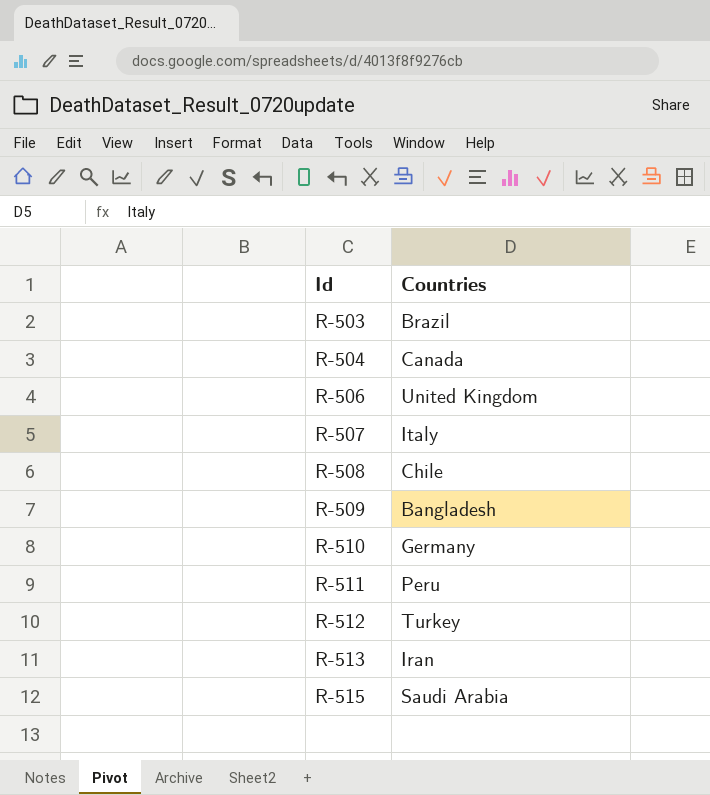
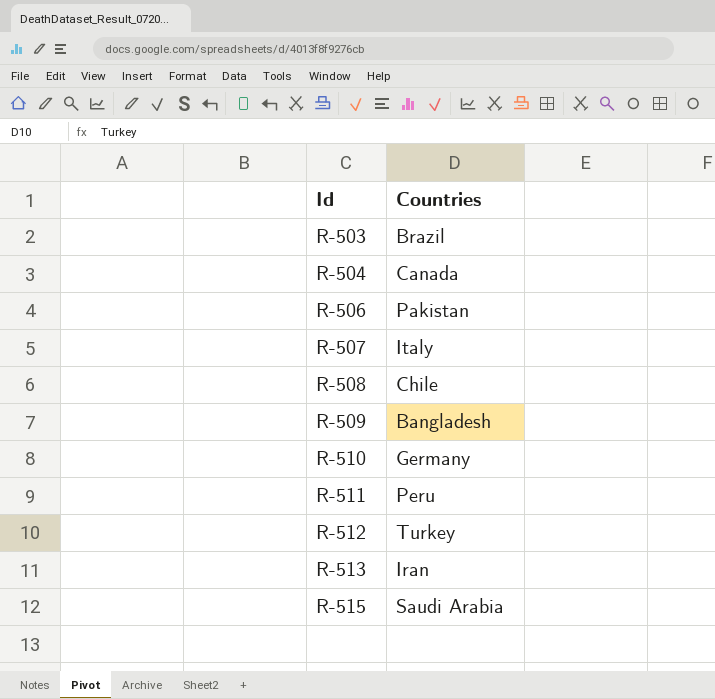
R-506 | Countries: United Kingdom -> Pakistan

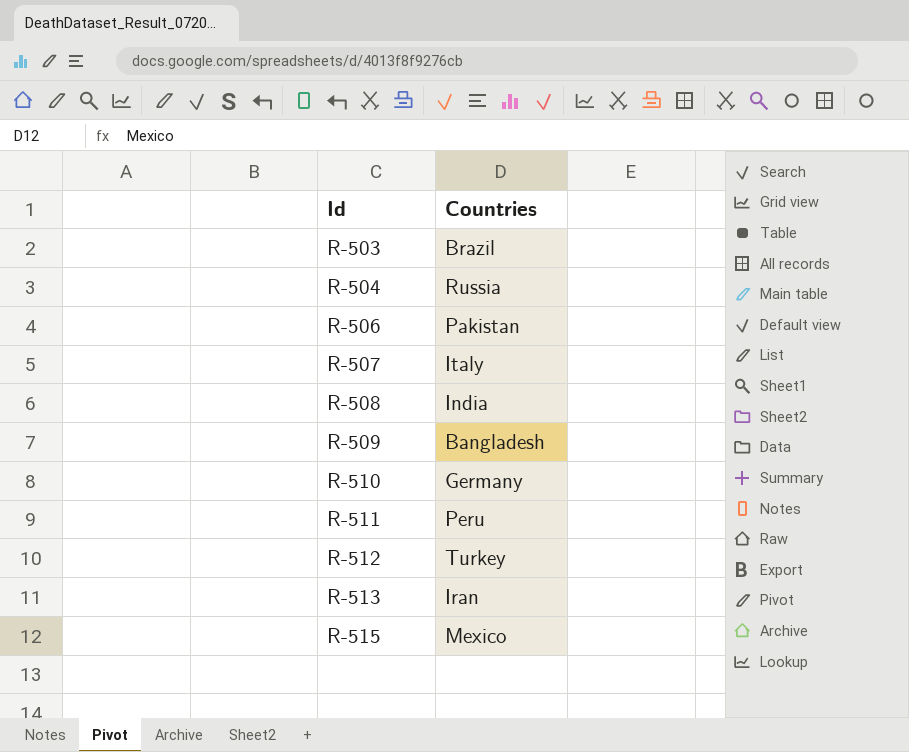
R-504 | Countries: Canada -> Russia
R-508 | Countries: Chile -> India
R-515 | Countries: Saudi Arabia -> Mexico

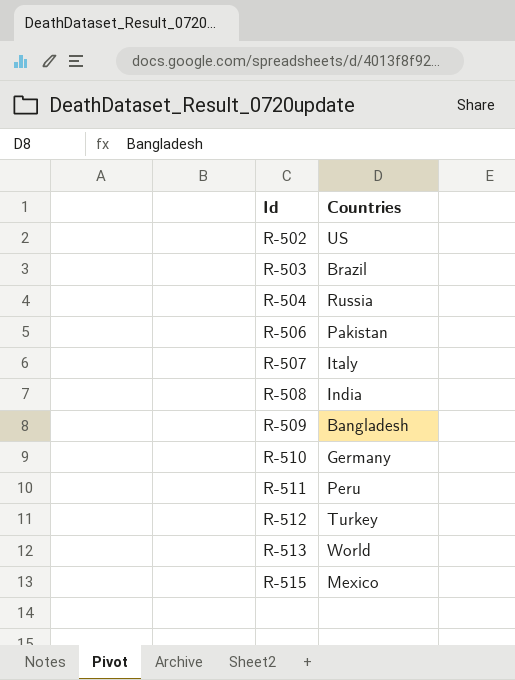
row R-502: none -> US
R-513 | Countries: Iran -> World

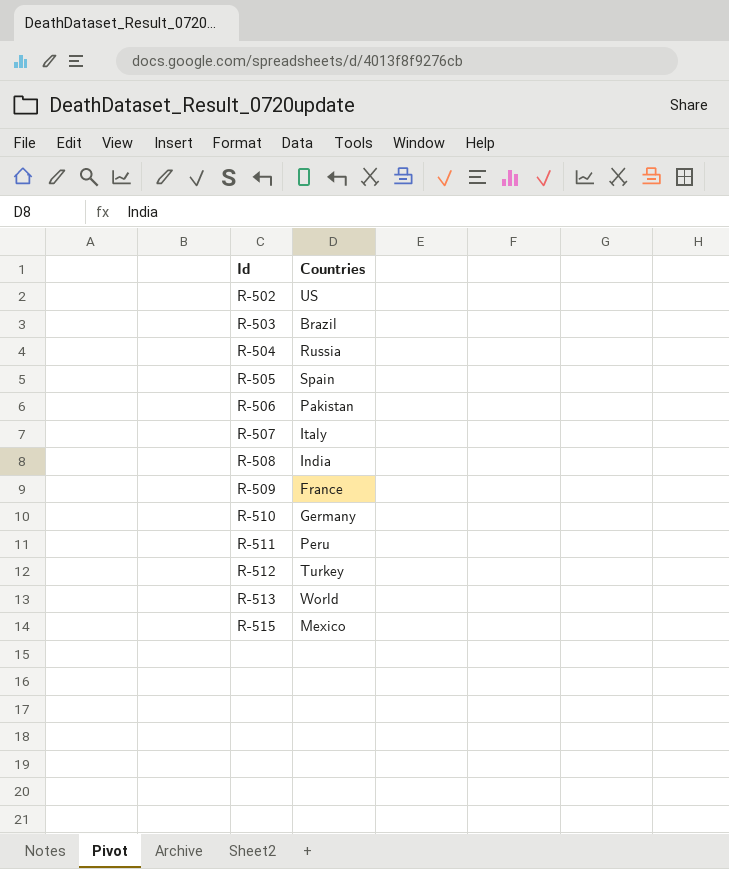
row R-505: none -> Spain
R-509 | Countries: Bangladesh -> France

